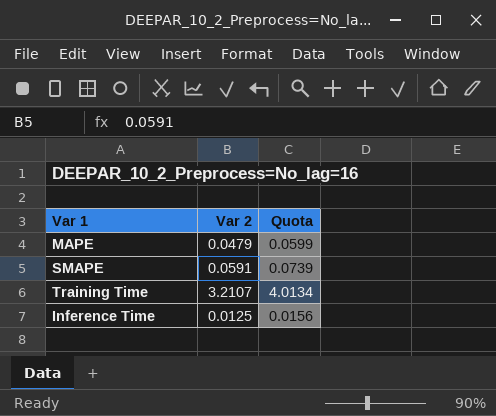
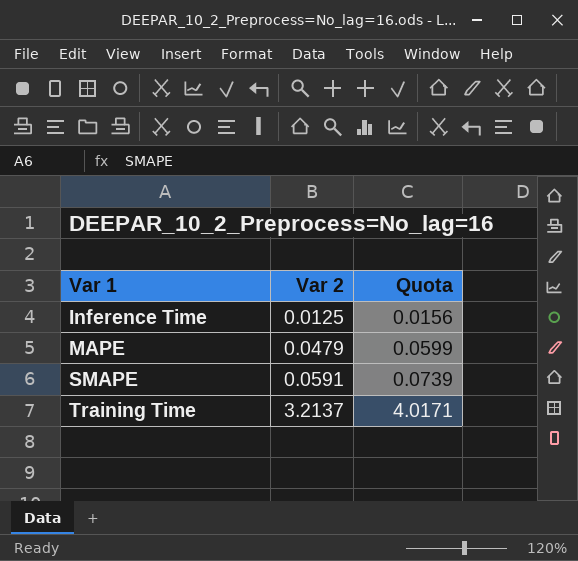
row order: none -> Var 1 ascending
Training Time | Var 2: 3.2107 -> 3.2137
Training Time | Quota: 4.0134 -> 4.0171

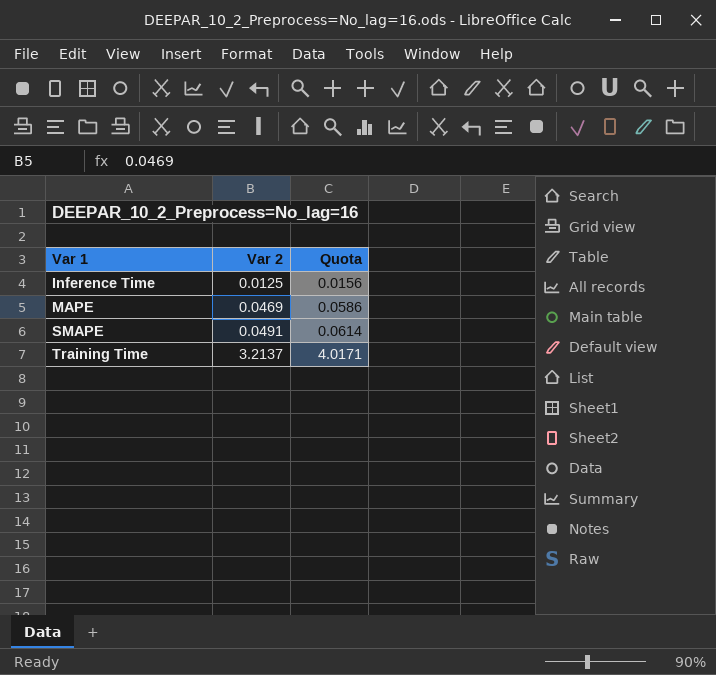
MAPE | Var 2: 0.0479 -> 0.0469
MAPE | Quota: 0.0599 -> 0.0586
SMAPE | Var 2: 0.0591 -> 0.0491
SMAPE | Quota: 0.0739 -> 0.0614

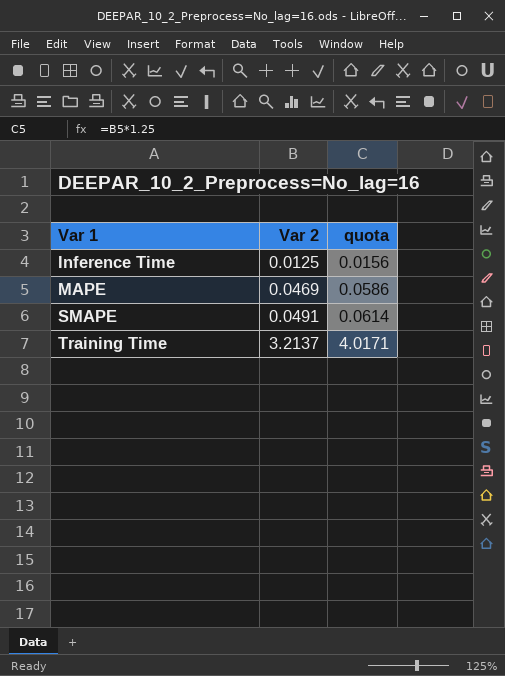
column name: Quota -> quota

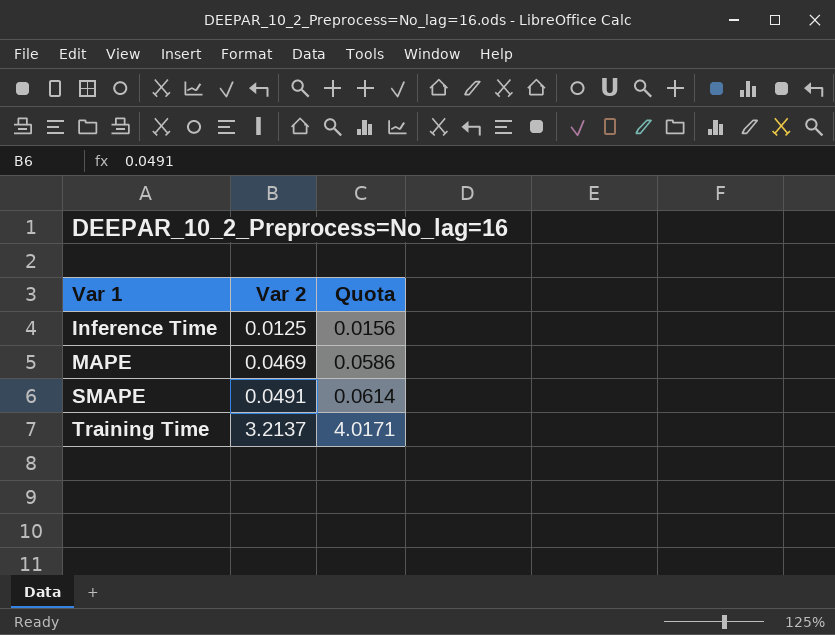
column name: quota -> Quota

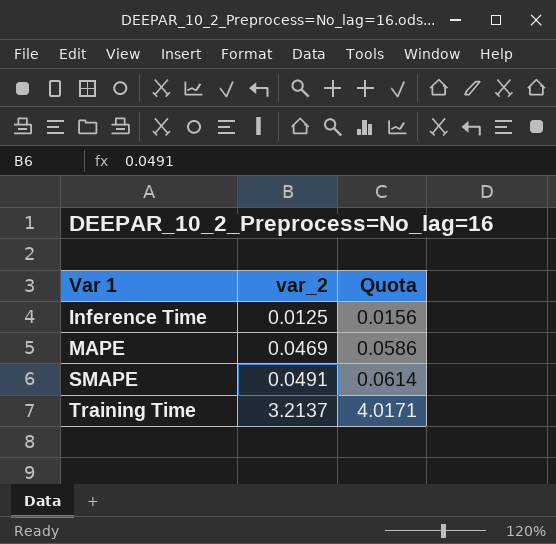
column name: Var 2 -> var_2

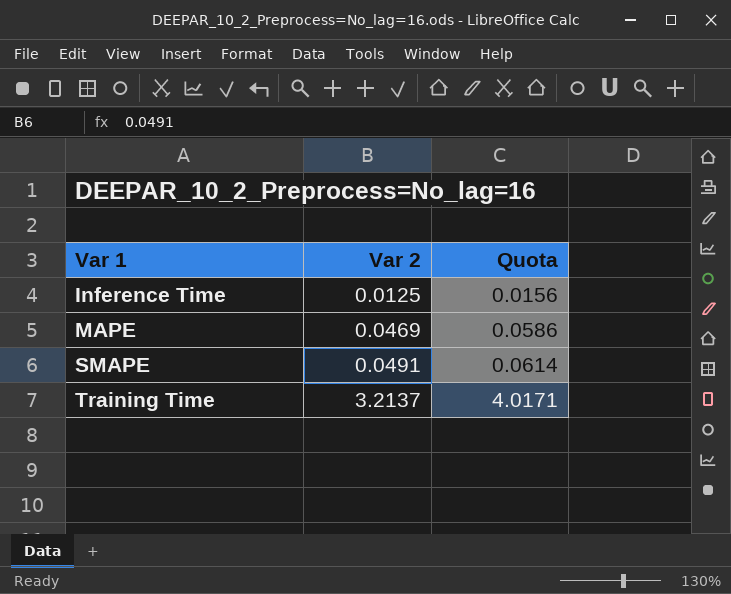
column name: var_2 -> Var 2

